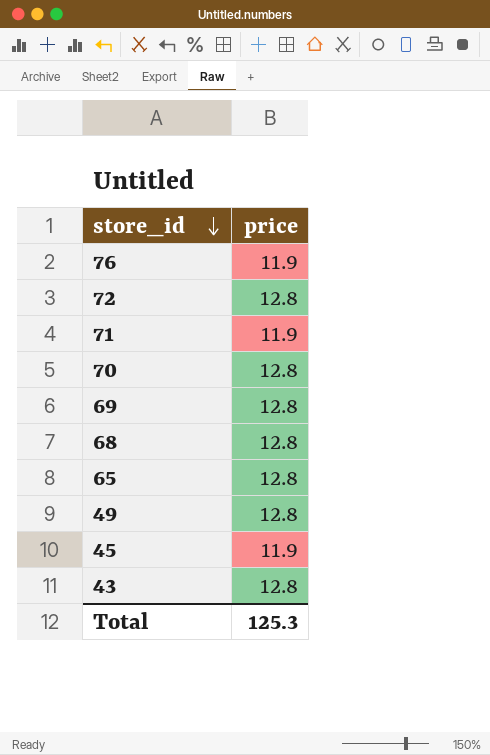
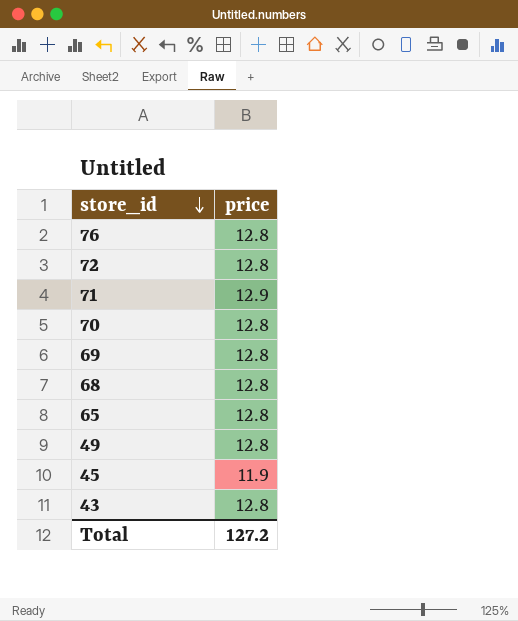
76 | price: 11.9 -> 12.8
71 | price: 11.9 -> 12.9
Total | price: 125.3 -> 127.2

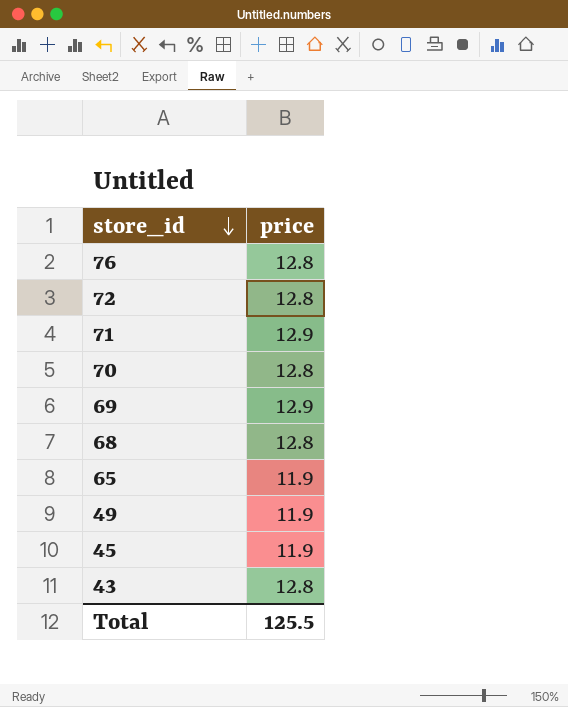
69 | price: 12.8 -> 12.9
65 | price: 12.8 -> 11.9
49 | price: 12.8 -> 11.9
Total | price: 127.2 -> 125.5

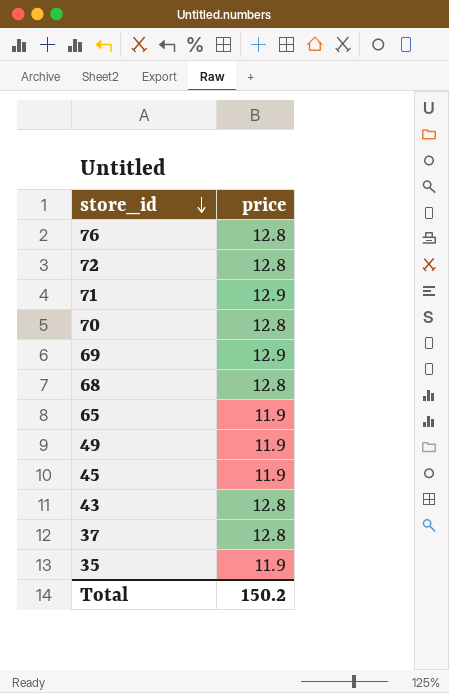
row 37: none -> 12.8
row 35: none -> 11.9
Total | price: 125.5 -> 150.2

